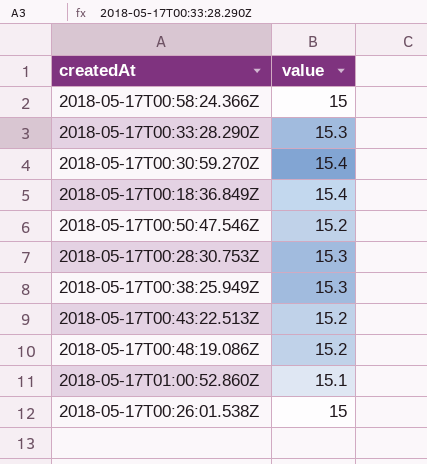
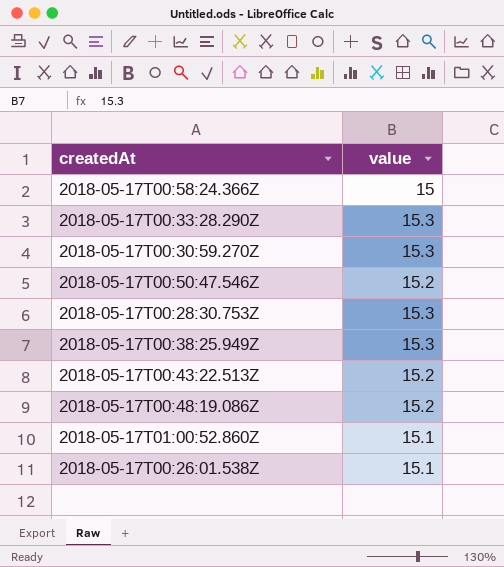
row 2018-05-17T00:18:36.849Z: 15.4 -> none
2018-05-17T00:30:59.270Z | value: 15.4 -> 15.3
2018-05-17T00:26:01.538Z | value: 15 -> 15.1

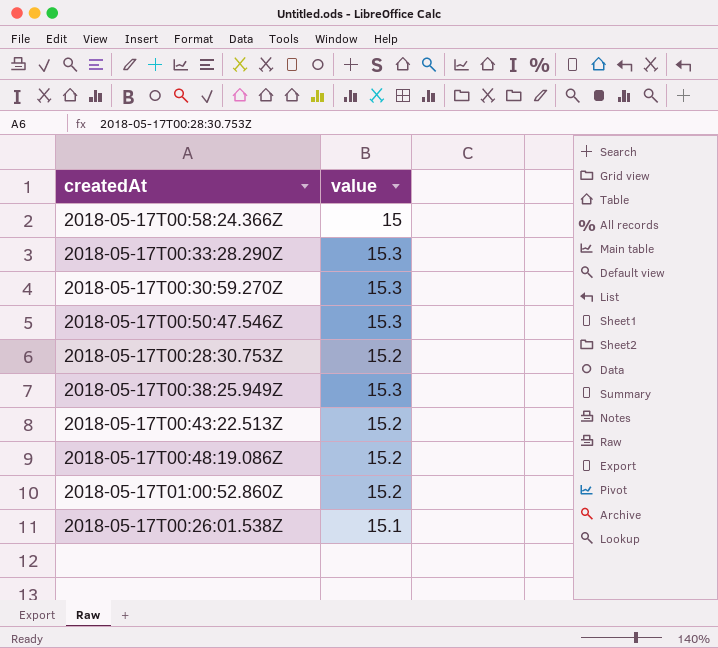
2018-05-17T00:50:47.546Z | value: 15.2 -> 15.3
2018-05-17T00:28:30.753Z | value: 15.3 -> 15.2
2018-05-17T01:00:52.860Z | value: 15.1 -> 15.2

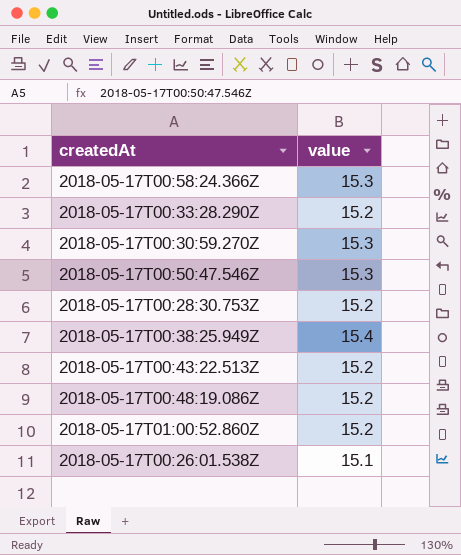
2018-05-17T00:58:24.366Z | value: 15 -> 15.3
2018-05-17T00:33:28.290Z | value: 15.3 -> 15.2
2018-05-17T00:38:25.949Z | value: 15.3 -> 15.4

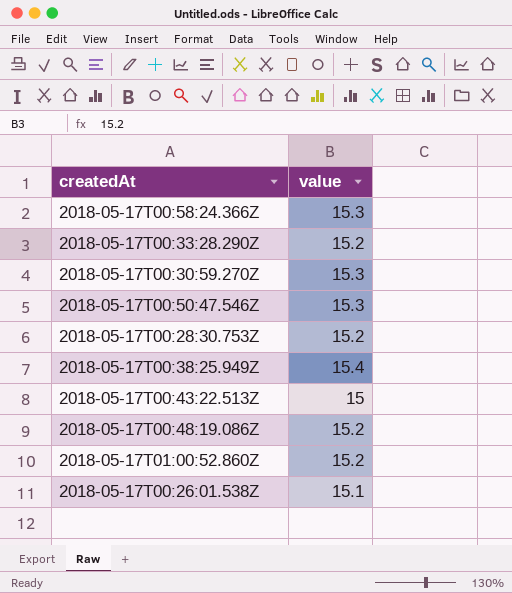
2018-05-17T00:43:22.513Z | value: 15.2 -> 15

